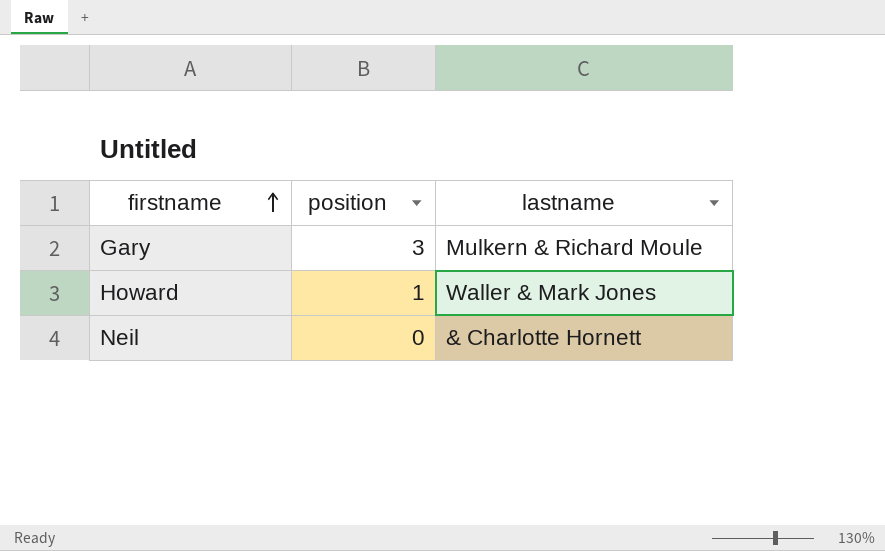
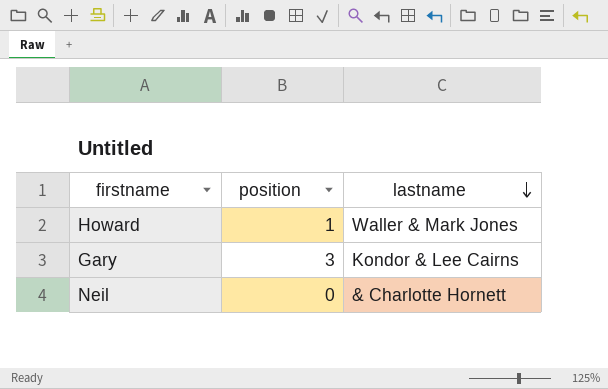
row order: firstname ascending -> lastname descending
Gary | lastname: Mulkern & Richard Moule -> Kondor & Lee Cairns

